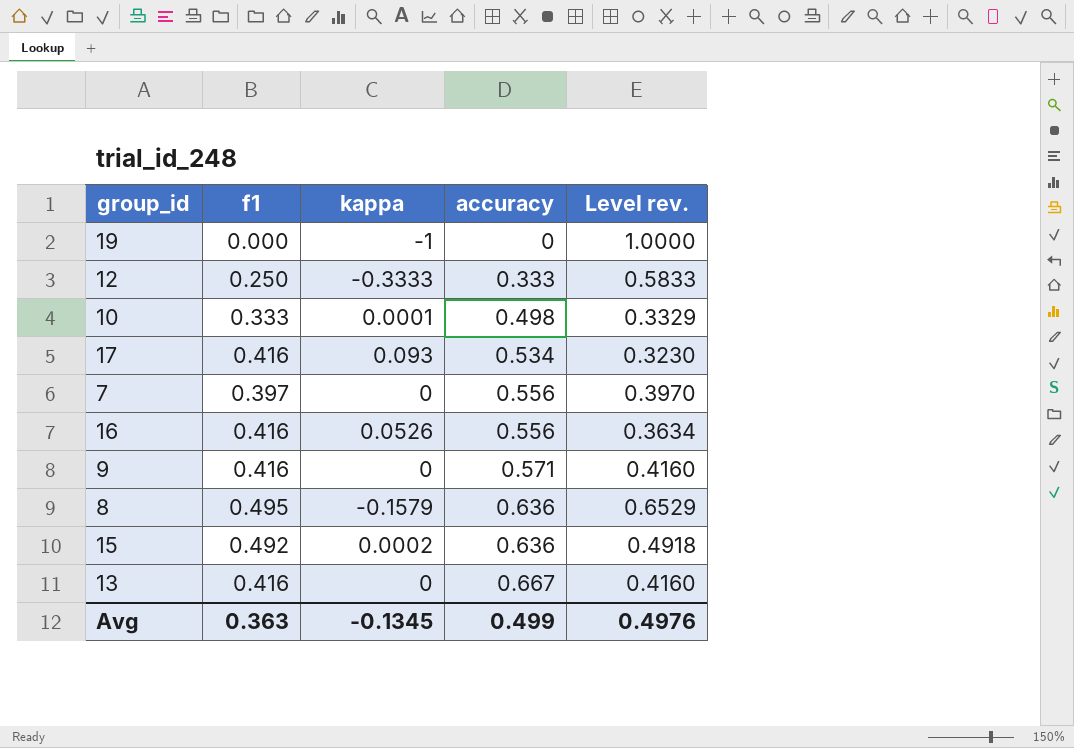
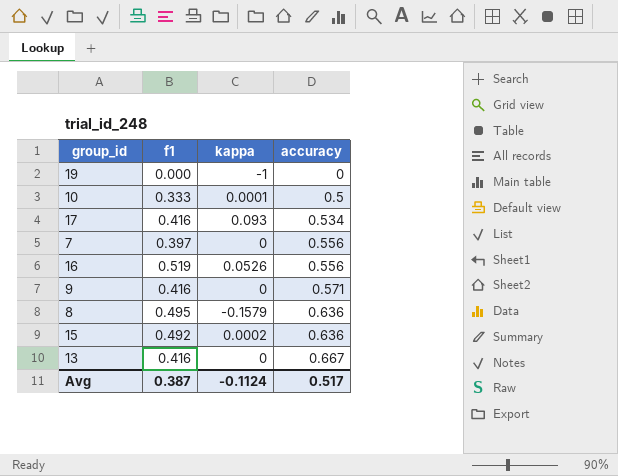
column Level rev. | formula: [f1] - [kappa] -> none
row 12: 0.250 | -0.3333 | 0.333 | 0.5833 -> none
10 | accuracy: 0.498 -> 0.5
16 | f1: 0.416 -> 0.519
Avg | f1: 0.363 -> 0.387
Avg | kappa: -0.1345 -> -0.1124
Avg | accuracy: 0.499 -> 0.517

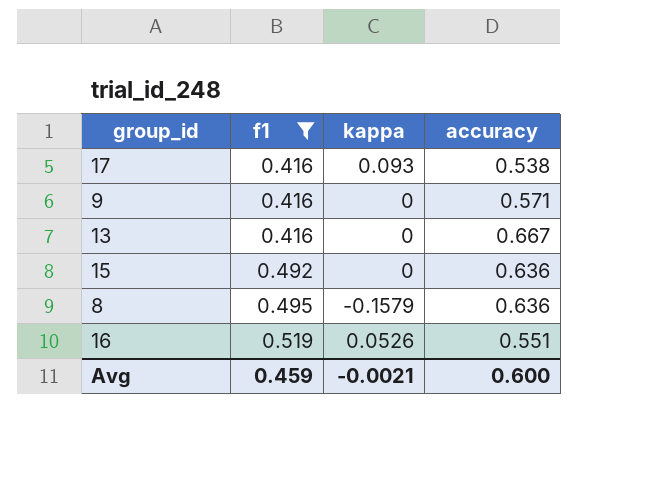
filter: none -> f1 >= 0.416
row order: accuracy ascending -> f1 ascending
17 | accuracy: 0.534 -> 0.538
15 | kappa: 0.0002 -> 0
16 | accuracy: 0.556 -> 0.551
Avg | f1: 0.387 -> 0.459
Avg | kappa: -0.1124 -> -0.0021
Avg | accuracy: 0.517 -> 0.600

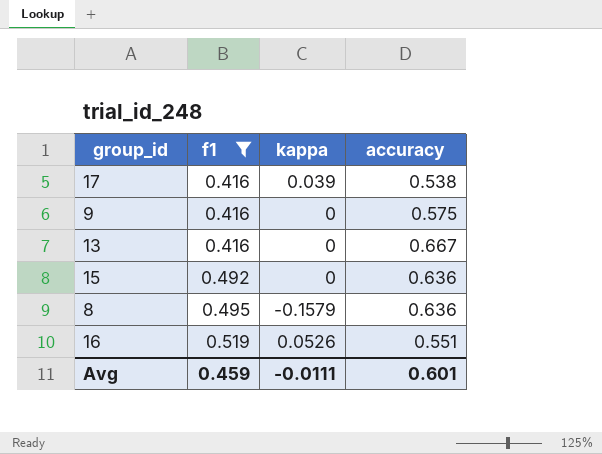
17 | kappa: 0.093 -> 0.039
9 | accuracy: 0.571 -> 0.575
Avg | kappa: -0.0021 -> -0.0111
Avg | accuracy: 0.600 -> 0.601

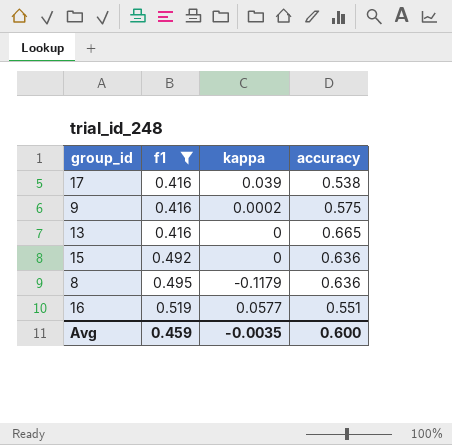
9 | kappa: 0 -> 0.0002
13 | accuracy: 0.667 -> 0.665
8 | kappa: -0.1579 -> -0.1179
16 | kappa: 0.0526 -> 0.0577
Avg | kappa: -0.0111 -> -0.0035
Avg | accuracy: 0.601 -> 0.600

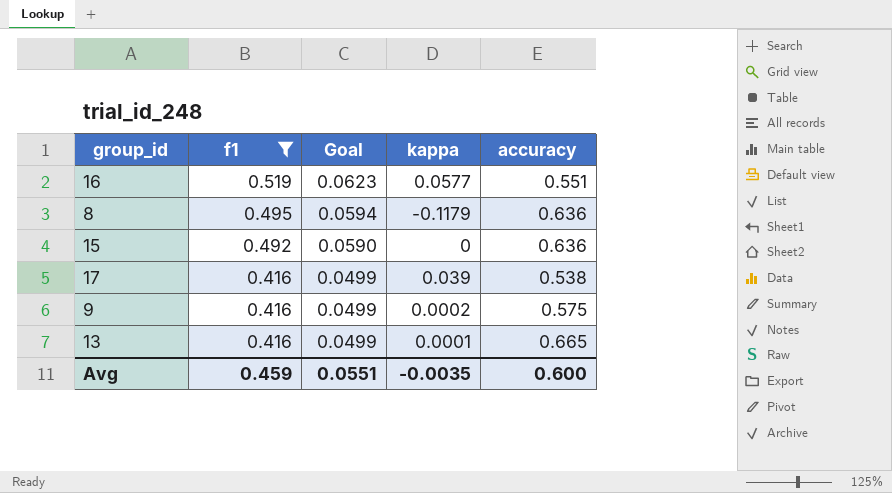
row order: f1 ascending -> f1 descending
column Goal | formula: none -> [f1] * 0.12
13 | kappa: 0 -> 0.0001

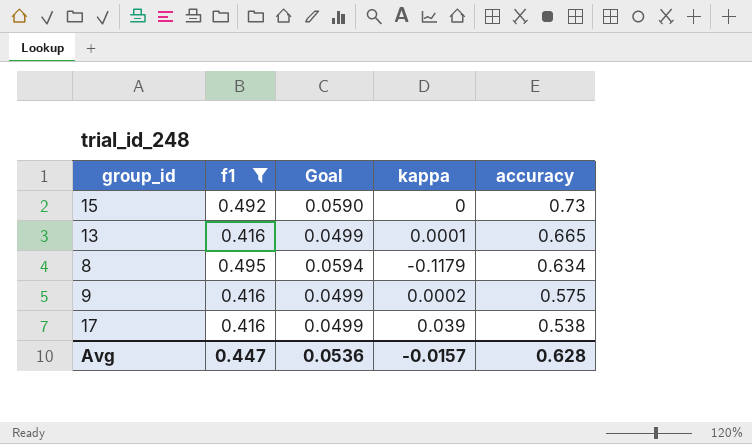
row order: f1 descending -> accuracy descending
row 16: 0.519 | 0.0623 | 0.0577 | 0.551 -> none
15 | accuracy: 0.636 -> 0.73
8 | accuracy: 0.636 -> 0.634
Avg | f1: 0.459 -> 0.447
Avg | Goal: 0.0551 -> 0.0536
Avg | kappa: -0.0035 -> -0.0157
Avg | accuracy: 0.600 -> 0.628

